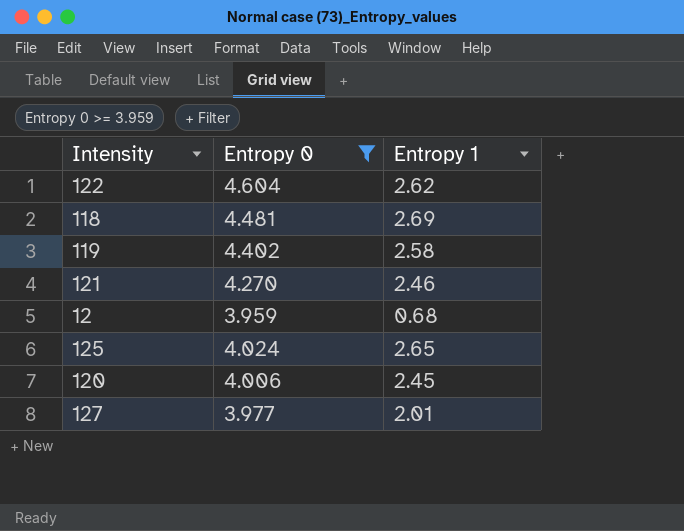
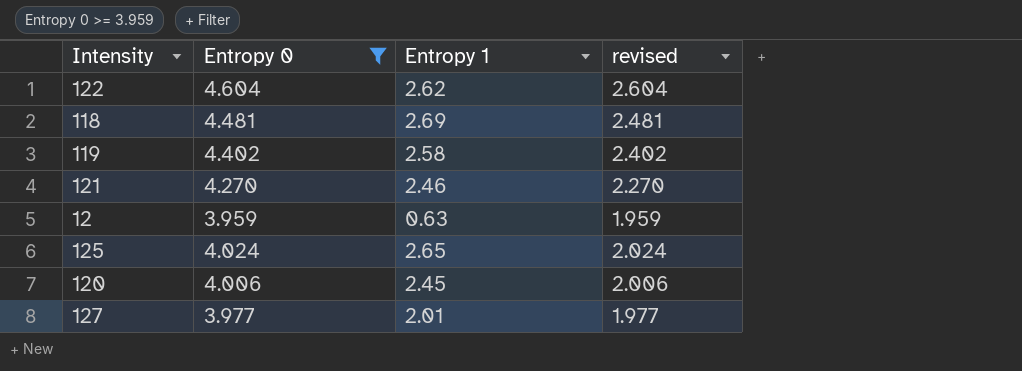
column revised | formula: none -> [Entropy 0] - 2
12 | Entropy 1: 0.68 -> 0.63

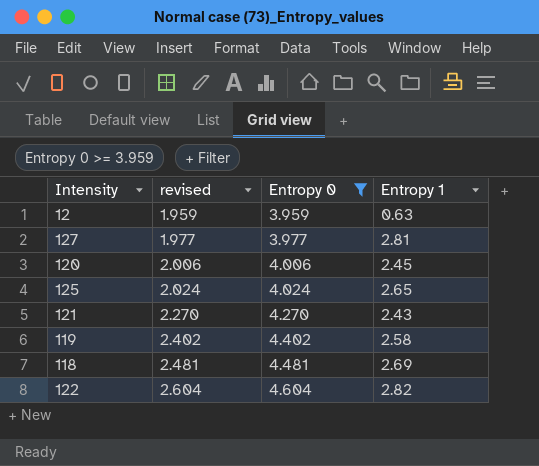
row order: none -> revised ascending
column revised | position: 4 -> 2
127 | Entropy 1: 2.01 -> 2.81
121 | Entropy 1: 2.46 -> 2.43
122 | Entropy 1: 2.62 -> 2.82

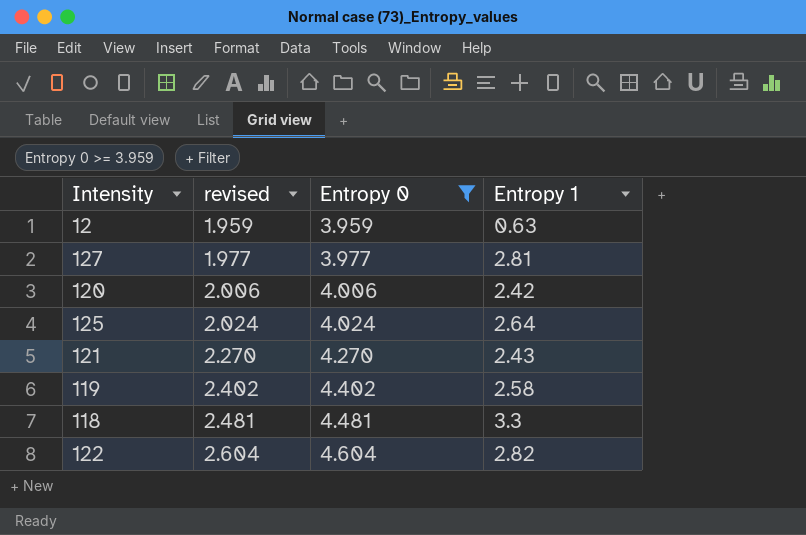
120 | Entropy 1: 2.45 -> 2.42
125 | Entropy 1: 2.65 -> 2.64
118 | Entropy 1: 2.69 -> 3.3

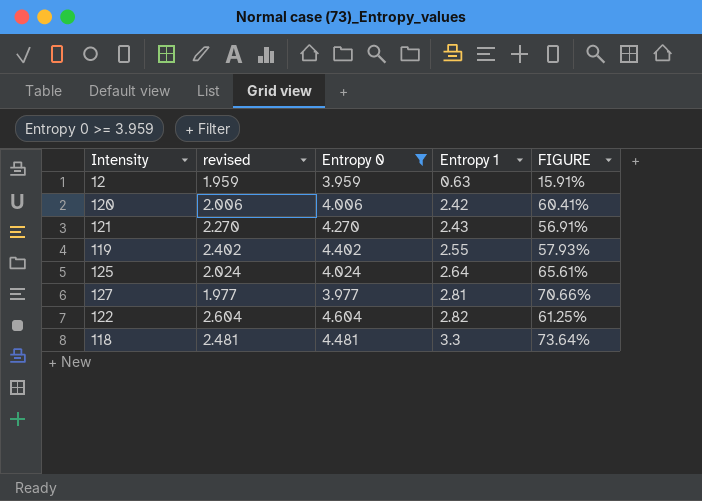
row order: revised ascending -> Entropy 1 ascending
column FIGURE | formula: none -> [Entropy 1] / [Entropy 0]
119 | Entropy 1: 2.58 -> 2.55

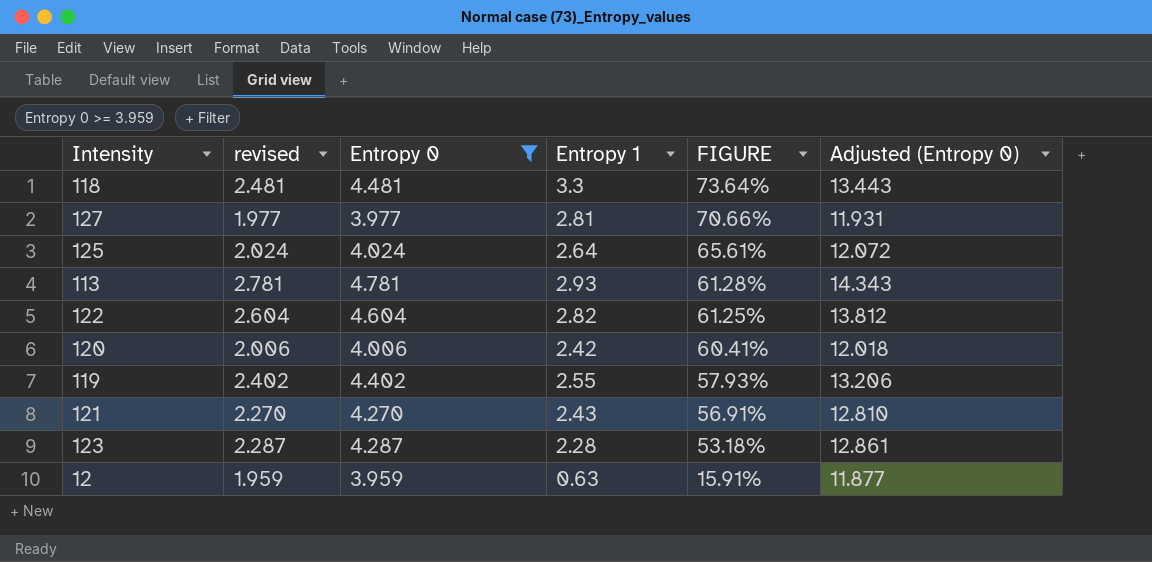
row order: Entropy 1 ascending -> FIGURE descending
column Adjusted (Entropy 0) | formula: none -> [Entropy 0] * 3
row 113: none -> 2.781 | 4.781 | 2.93 | 61.28% | 14.343
row 123: none -> 2.287 | 4.287 | 2.28 | 53.18% | 12.861

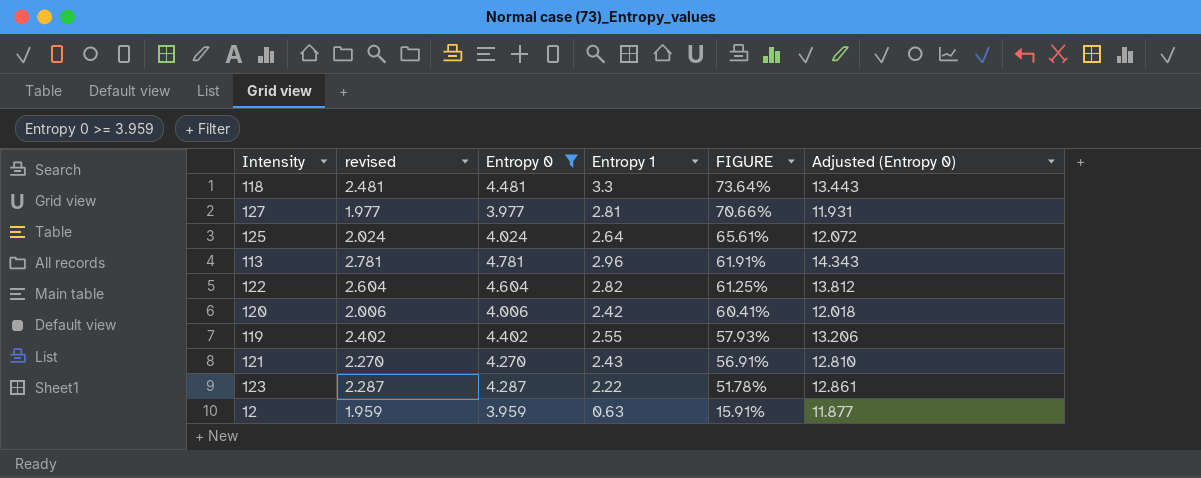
113 | Entropy 1: 2.93 -> 2.96
113 | FIGURE: 61.28% -> 61.91%
123 | Entropy 1: 2.28 -> 2.22
123 | FIGURE: 53.18% -> 51.78%

